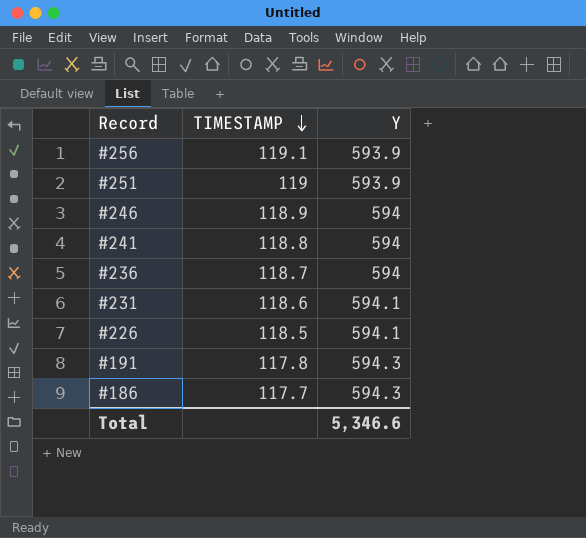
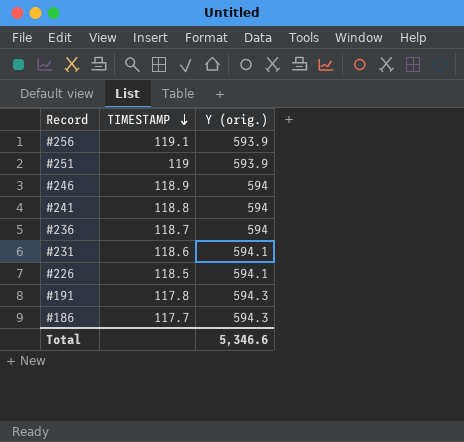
column name: Y -> Y (orig.)

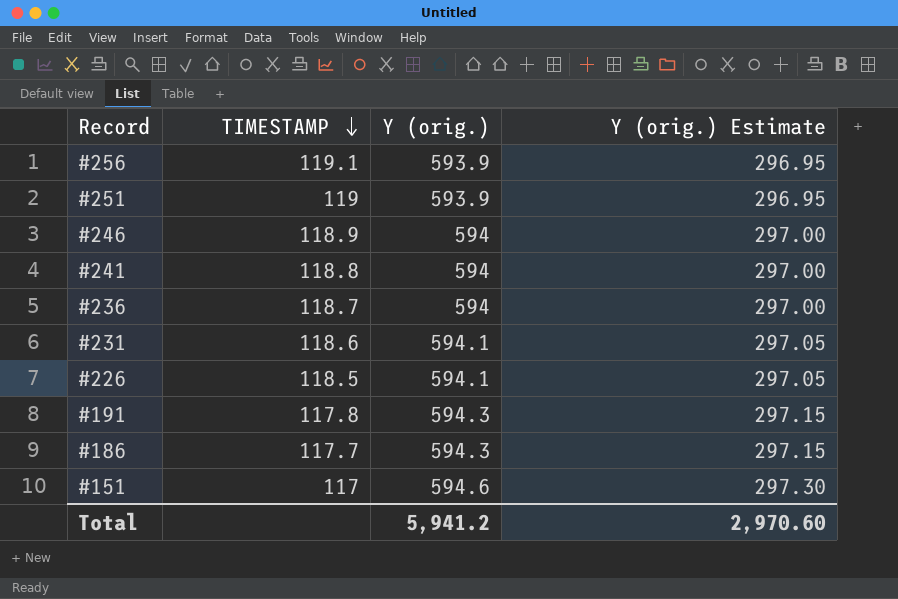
column Y (orig.) Estimate | formula: none -> [Y (orig.)] * 0.5
row #151: none -> 117 | 594.6 | 297.30
Total | Y (orig.): 5,346.6 -> 5,941.2

